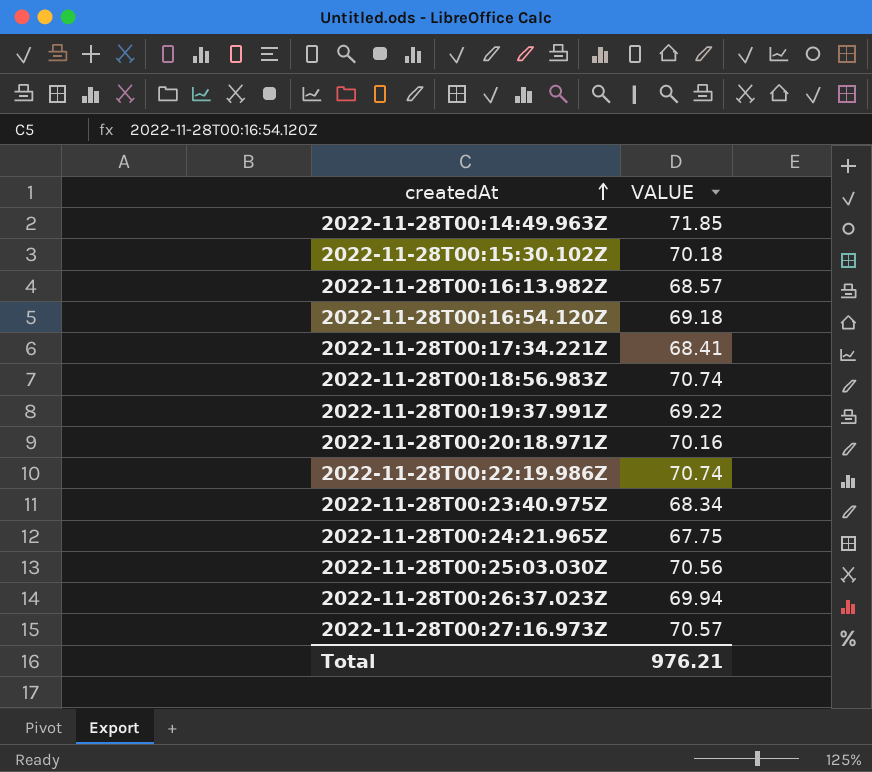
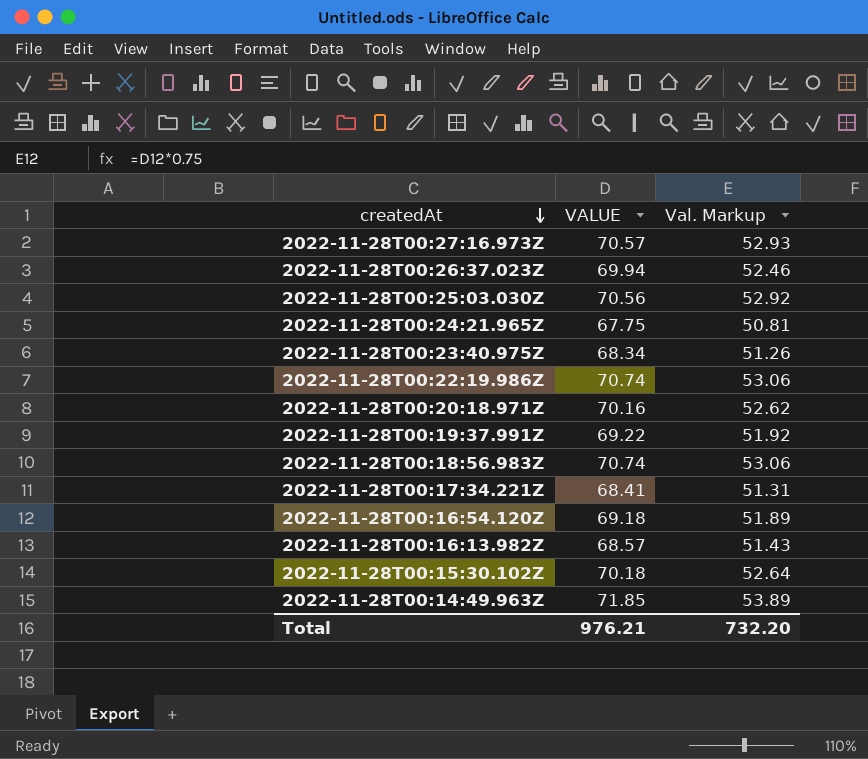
row order: createdAt ascending -> createdAt descending
column Val. Markup | formula: none -> [VALUE] * 0.75

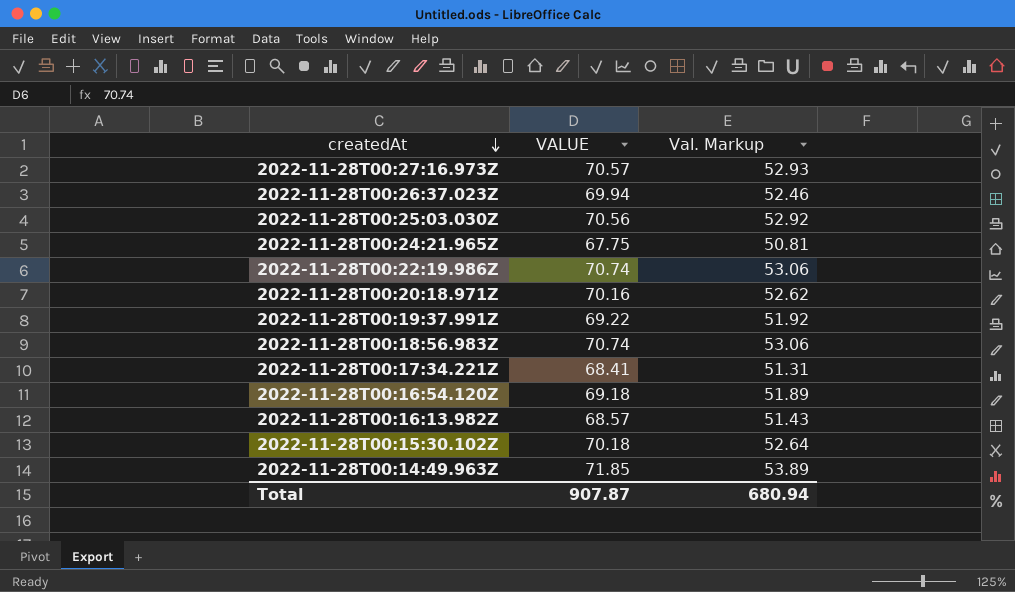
row 2022-11-28T00:23:40.975Z: 68.34 | 51.26 -> none
Total | VALUE: 976.21 -> 907.87
Total | Val. Markup: 732.20 -> 680.94

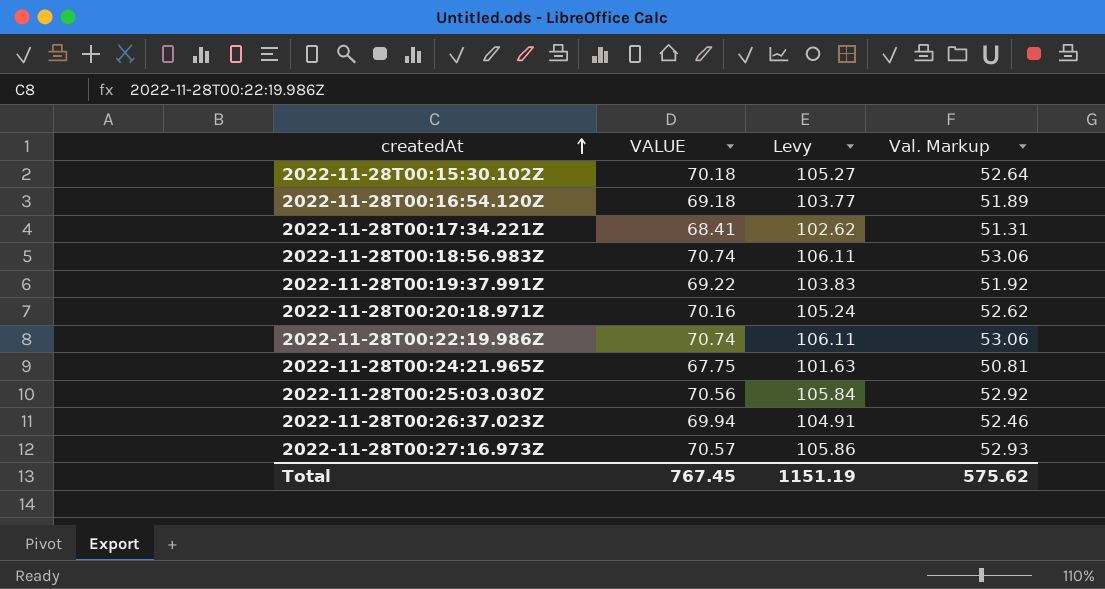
row order: createdAt descending -> createdAt ascending
column Levy | formula: none -> [VALUE] * 1.5
row 2022-11-28T00:16:13.982Z: 68.57 | 51.43 -> none
row 2022-11-28T00:14:49.963Z: 71.85 | 53.89 -> none
Total | VALUE: 907.87 -> 767.45
Total | Val. Markup: 680.94 -> 575.62

